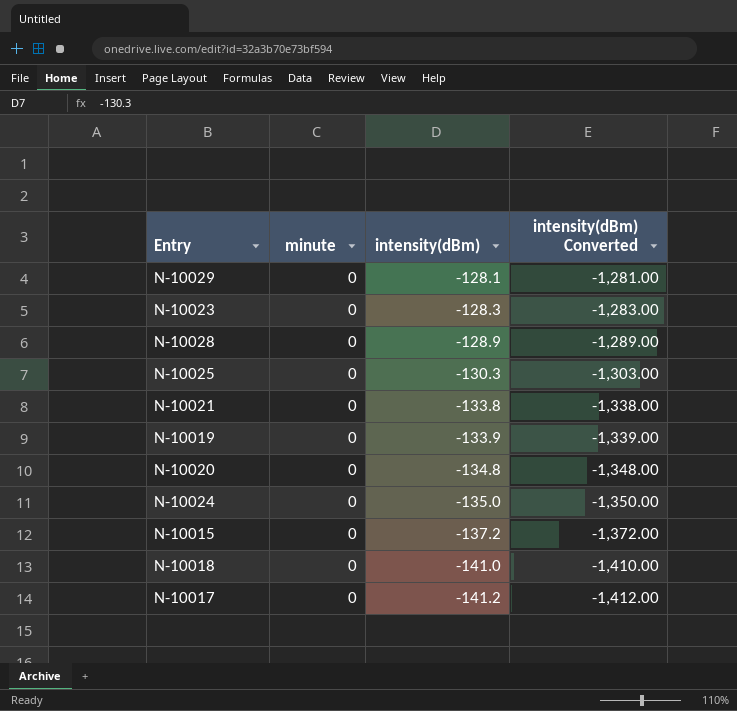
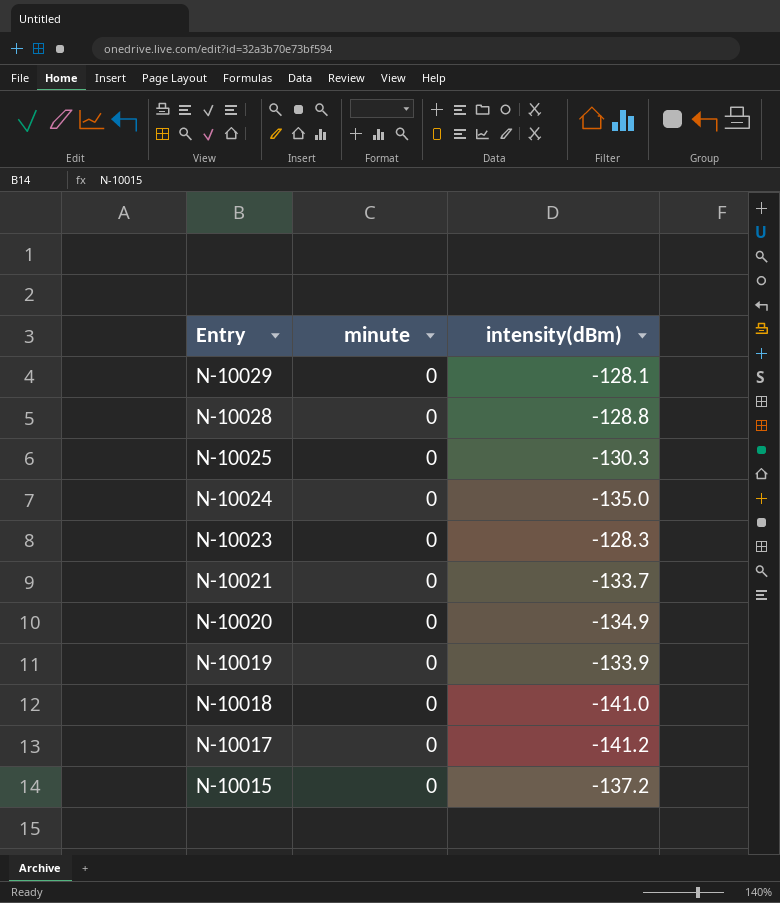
row order: intensity(dBm) descending -> Entry descending
column intensity(dBm) Converted | formula: [intensity(dBm)] * 10 -> none
N-10028 | intensity(dBm): -128.9 -> -128.8
N-10021 | intensity(dBm): -133.8 -> -133.7
N-10020 | intensity(dBm): -134.8 -> -134.9

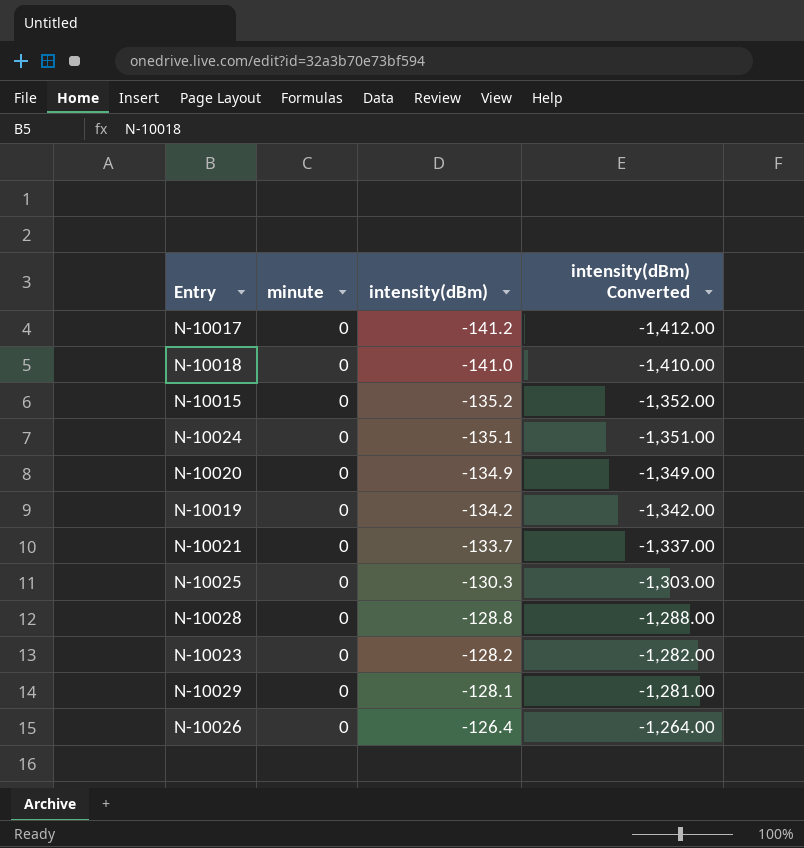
row order: Entry descending -> intensity(dBm) ascending
column intensity(dBm) Converted | formula: none -> [intensity(dBm)] * 10
N-10015 | intensity(dBm): -137.2 -> -135.2
N-10024 | intensity(dBm): -135.0 -> -135.1
N-10019 | intensity(dBm): -133.9 -> -134.2
N-10023 | intensity(dBm): -128.3 -> -128.2
row N-10026: none -> 0 | -126.4 | -1,264.00

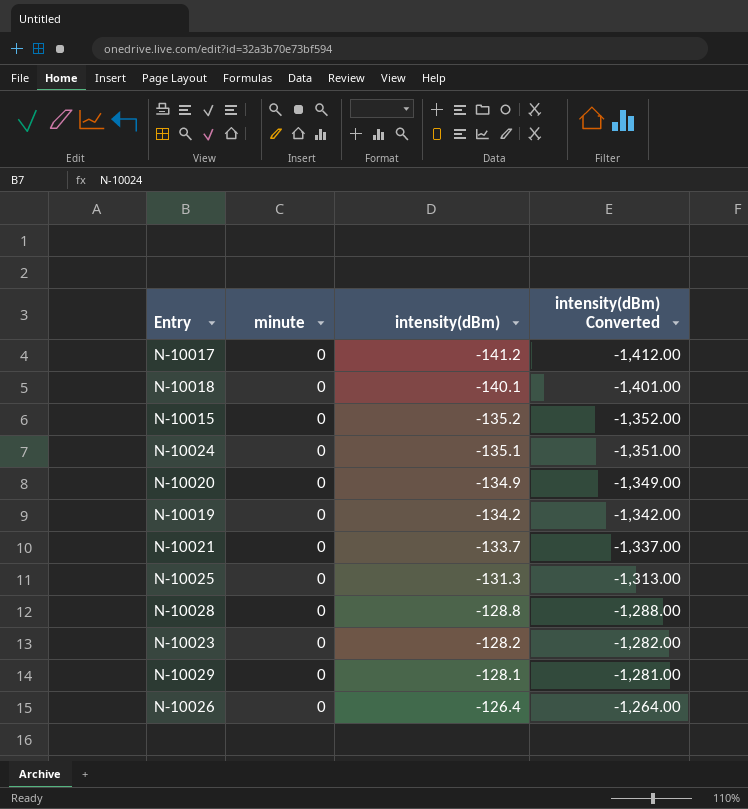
N-10018 | intensity(dBm): -141.0 -> -140.1
N-10018 | intensity(dBm) Converted: -1,410.00 -> -1,401.00
N-10025 | intensity(dBm): -130.3 -> -131.3
N-10025 | intensity(dBm) Converted: -1,303.00 -> -1,313.00

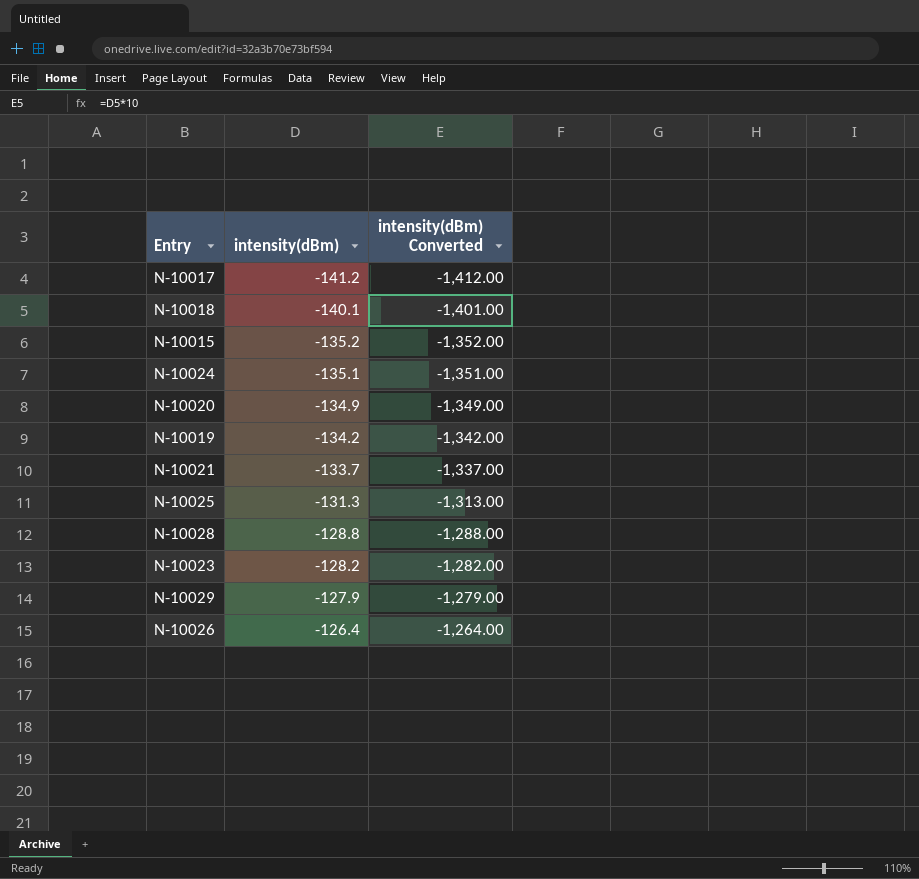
column minute | position: 2 -> none
N-10029 | intensity(dBm): -128.1 -> -127.9
N-10029 | intensity(dBm) Converted: -1,281.00 -> -1,279.00

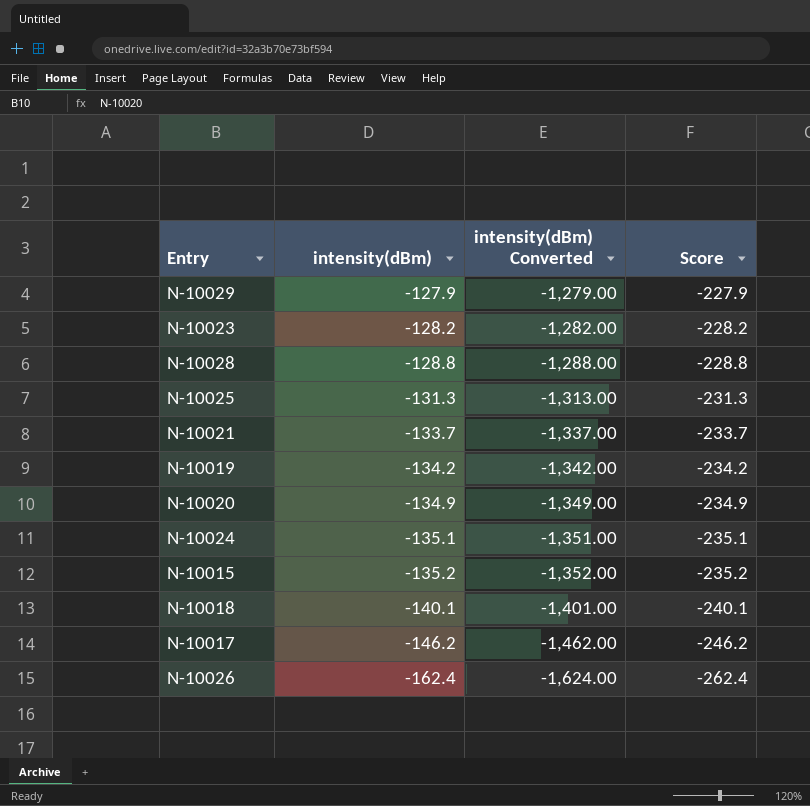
row order: intensity(dBm) ascending -> intensity(dBm) descending
column Score | formula: none -> [intensity(dBm)] - 100
N-10017 | intensity(dBm): -141.2 -> -146.2
N-10017 | intensity(dBm) Converted: -1,412.00 -> -1,462.00
N-10026 | intensity(dBm): -126.4 -> -162.4
N-10026 | intensity(dBm) Converted: -1,264.00 -> -1,624.00

